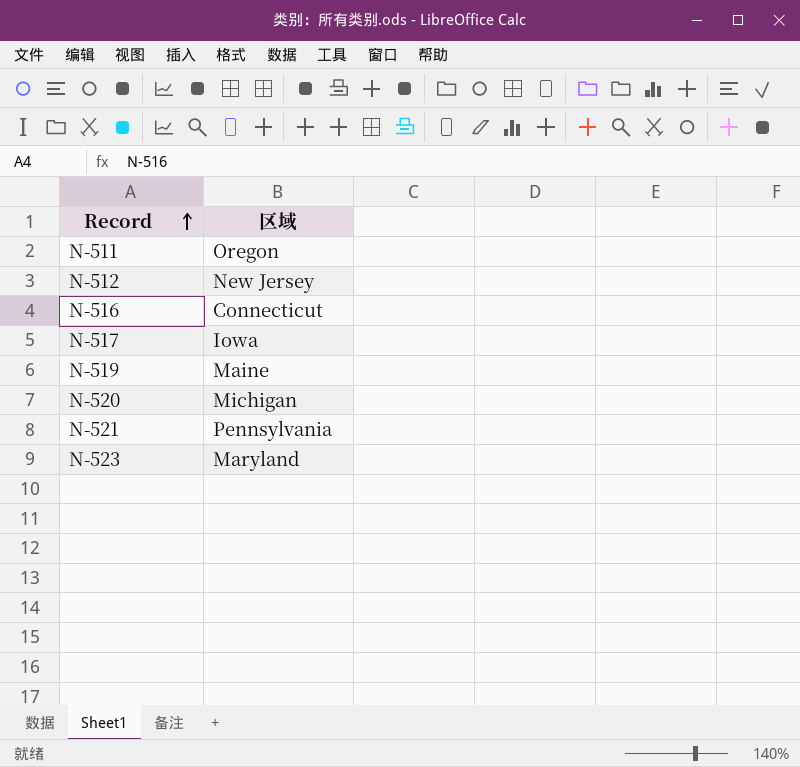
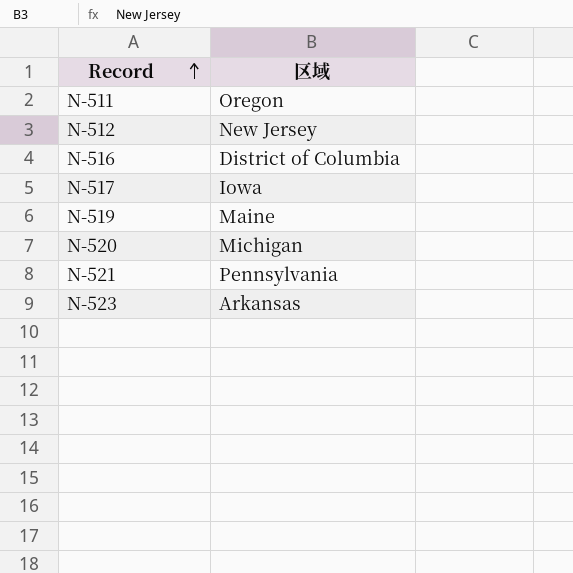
N-516 | 区域: Connecticut -> District of Columbia
N-523 | 区域: Maryland -> Arkansas

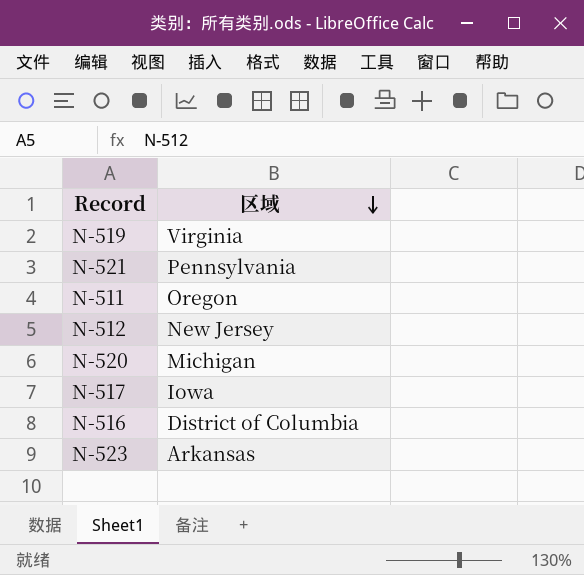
row order: Record ascending -> 区域 descending
N-519 | 区域: Maine -> Virginia

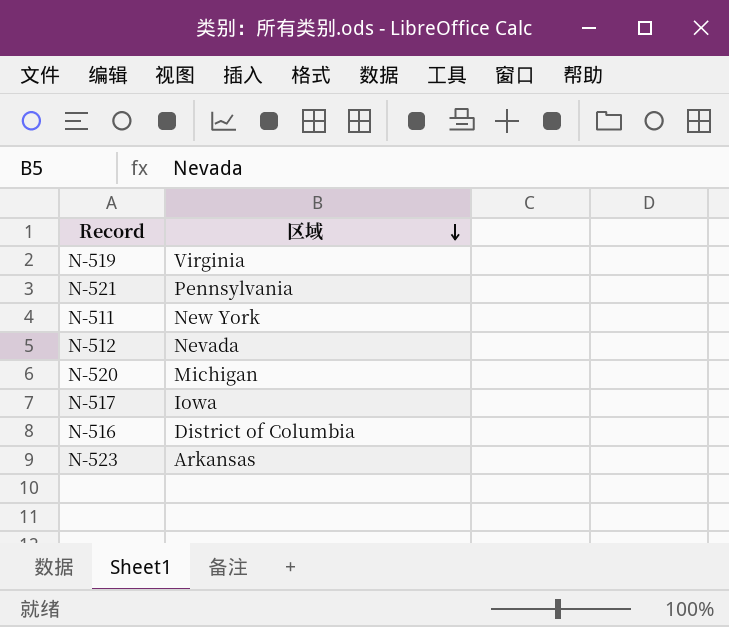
N-511 | 区域: Oregon -> New York
N-512 | 区域: New Jersey -> Nevada

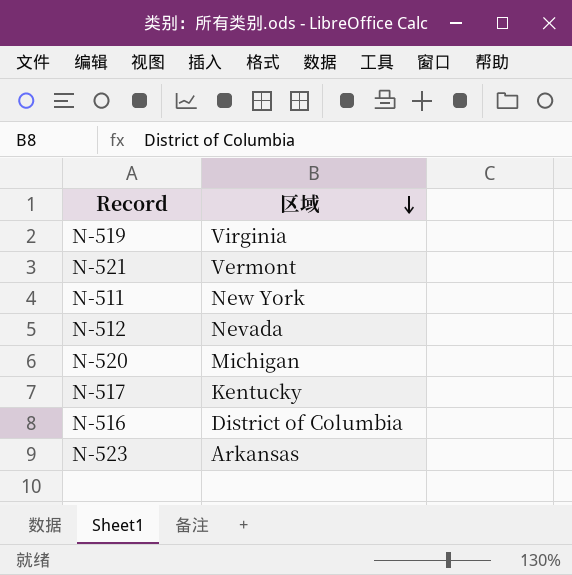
N-521 | 区域: Pennsylvania -> Vermont
N-517 | 区域: Iowa -> Kentucky

